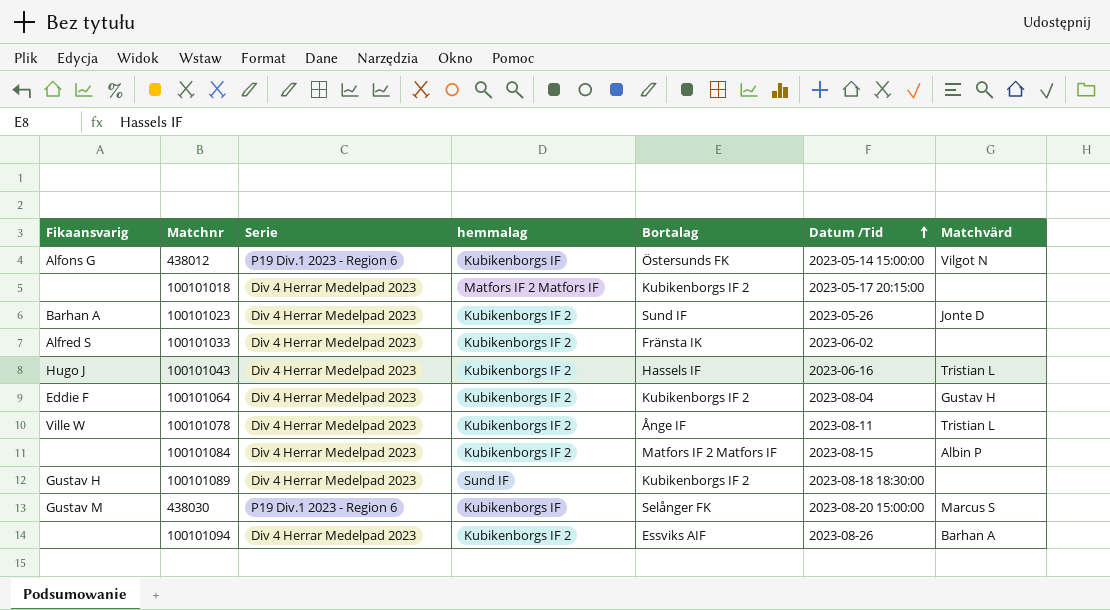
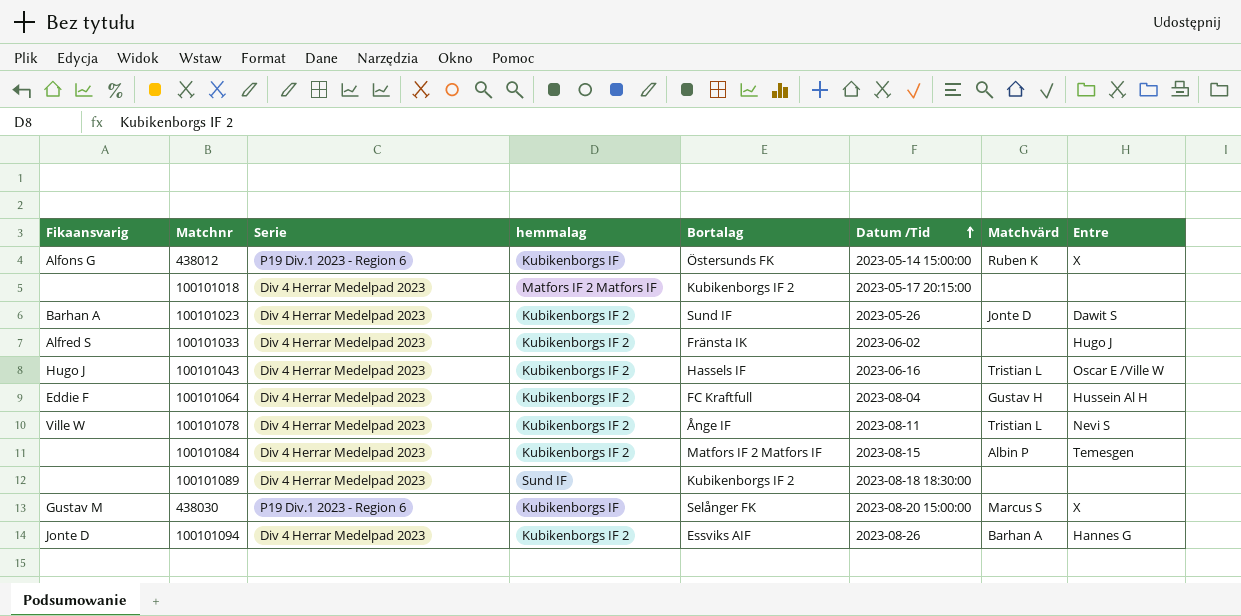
column Entre | position: none -> 8
438012 | Matchvärd: Vilgot N -> Ruben K
100101064 | Bortalag: Kubikenborgs IF 2 -> FC Kraftfull
100101089 | Fikaansvarig: Gustav H -> none
100101094 | Fikaansvarig: none -> Jonte D

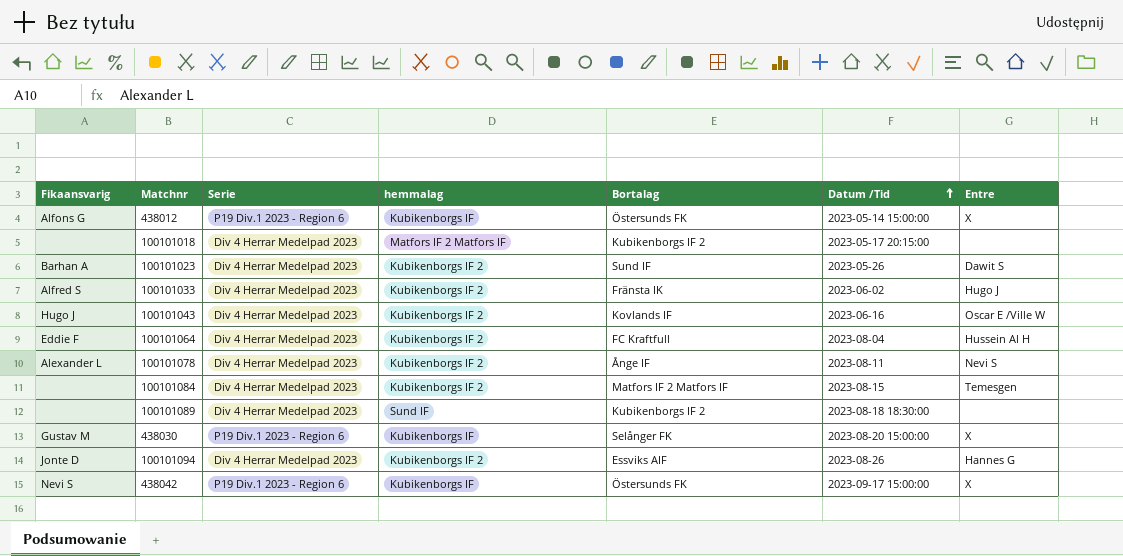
column Matchvärd | position: 7 -> none
100101043 | Bortalag: Hassels IF -> Kovlands IF
100101078 | Fikaansvarig: Ville W -> Alexander L
row 438042: none -> Nevi S | P19 Div.1 2023 - Region 6 | Kubikenborgs IF | Östersunds FK | 2023-09-17 15:00:00 | X

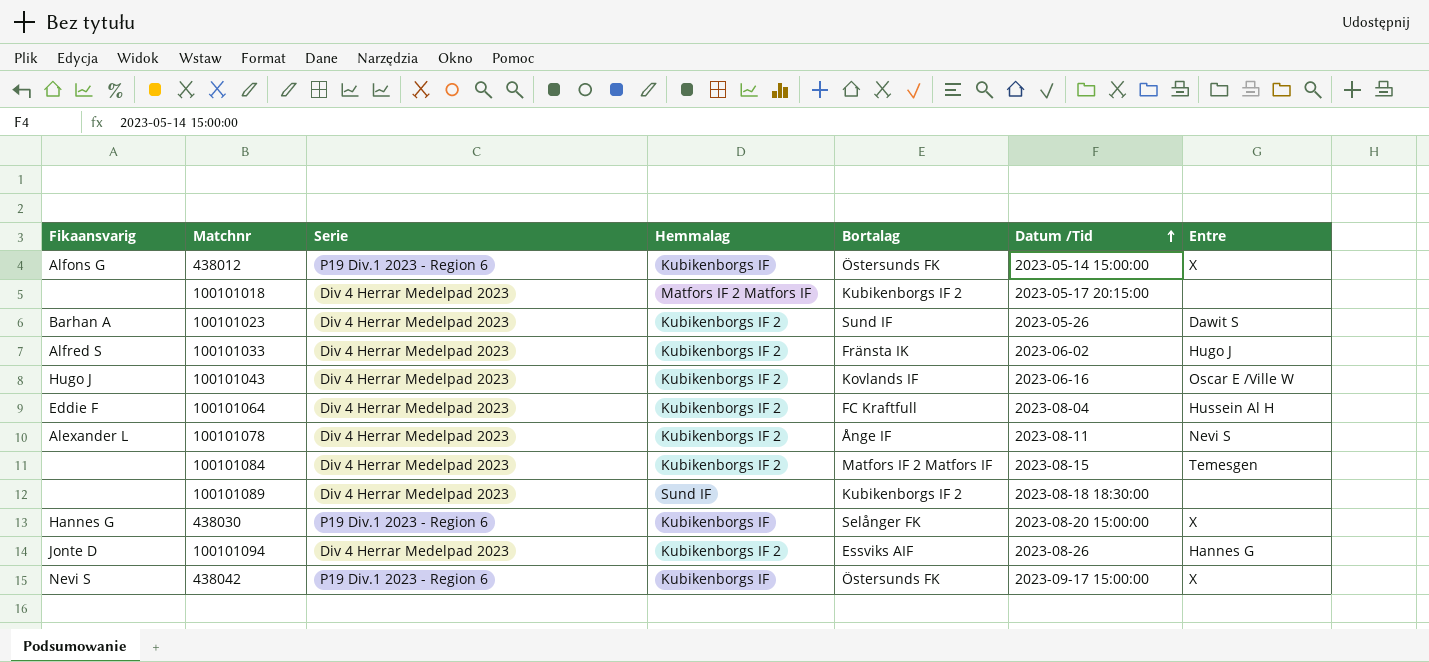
column name: hemmalag -> Hemmalag
438030 | Fikaansvarig: Gustav M -> Hannes G

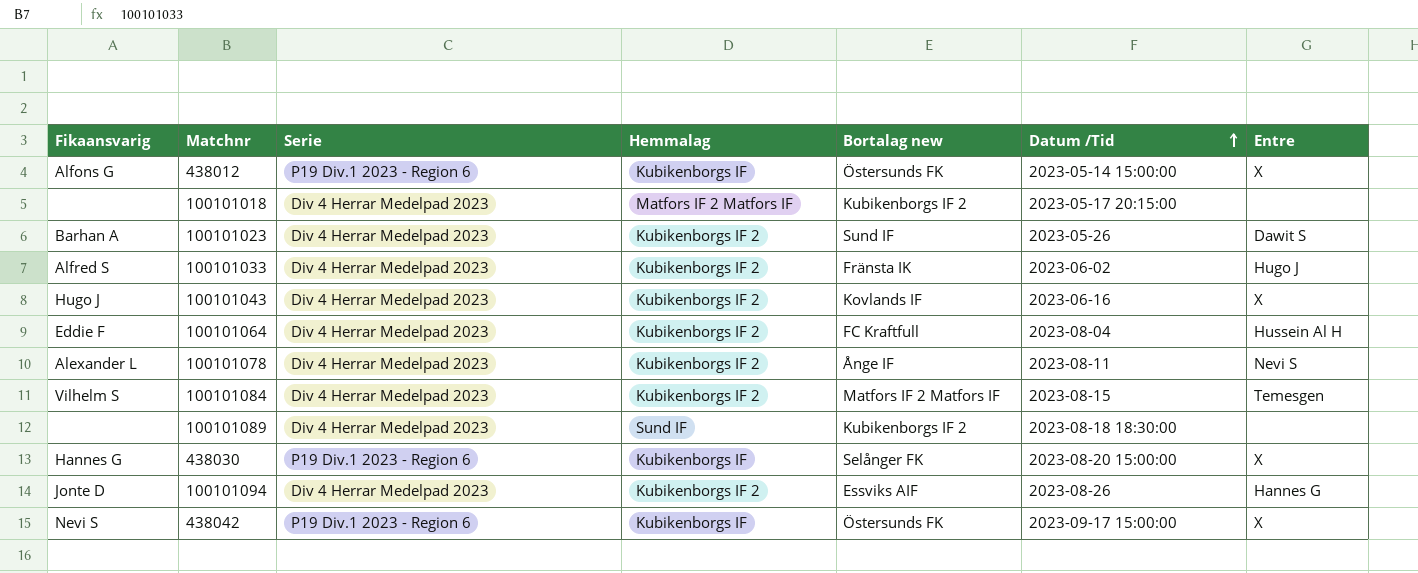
column name: Bortalag -> Bortalag new
100101043 | Entre: Oscar E /Ville W -> X
100101084 | Fikaansvarig: none -> Vilhelm S

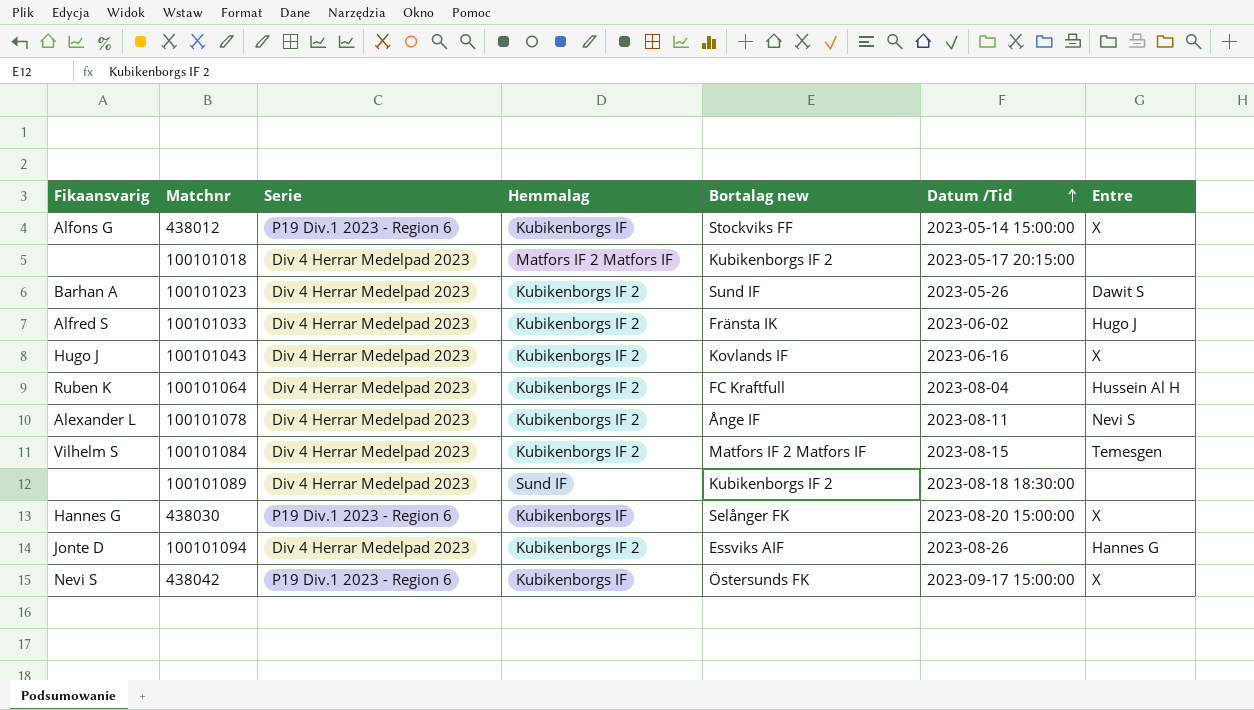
438012 | Bortalag new: Östersunds FK -> Stockviks FF
100101064 | Fikaansvarig: Eddie F -> Ruben K

